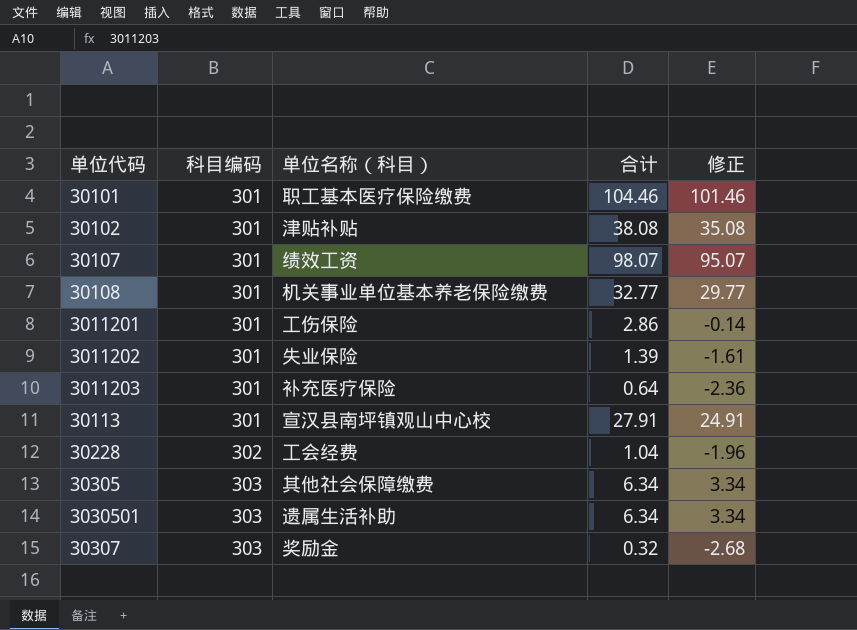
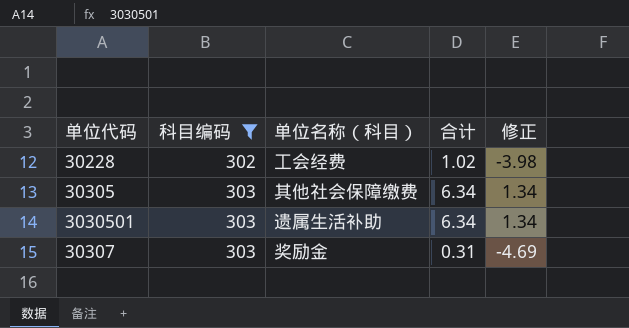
filter: none -> 科目编码 != 301
column 修正 | formula: [合计] - 3 -> [合计] - 5
30228 | 合计: 1.04 -> 1.02
30307 | 合计: 0.32 -> 0.31

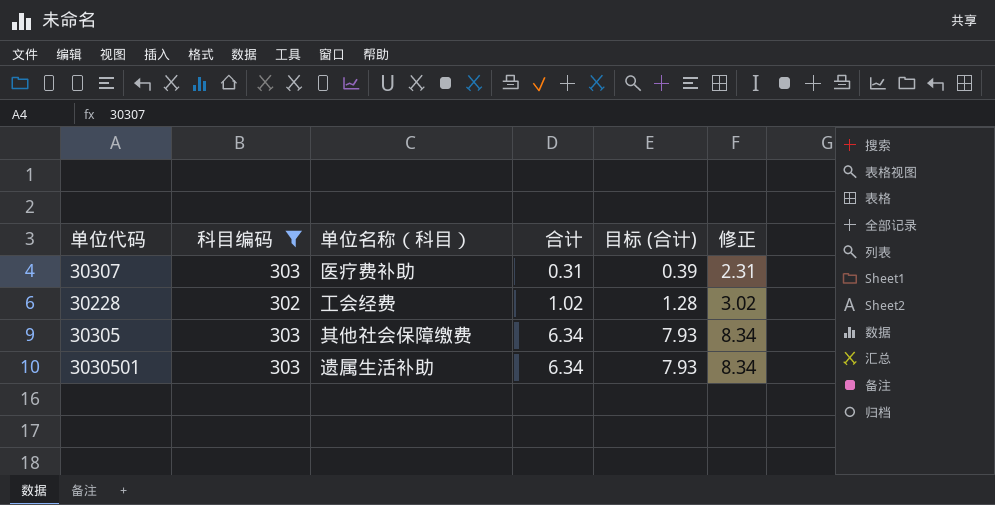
row order: 科目编码 ascending -> 合计 ascending
column 目标 (合计) | formula: none -> [合计] * 1.25
column 修正 | formula: [合计] - 5 -> [合计] + 2
30307 | 单位名称（科目）: 奖励金 -> 医疗费补助

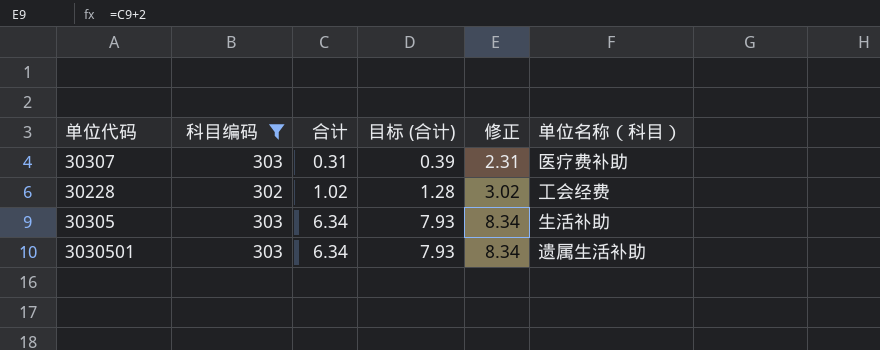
column 单位名称（科目） | position: 3 -> 6
30305 | 单位名称（科目）: 其他社会保障缴费 -> 生活补助

